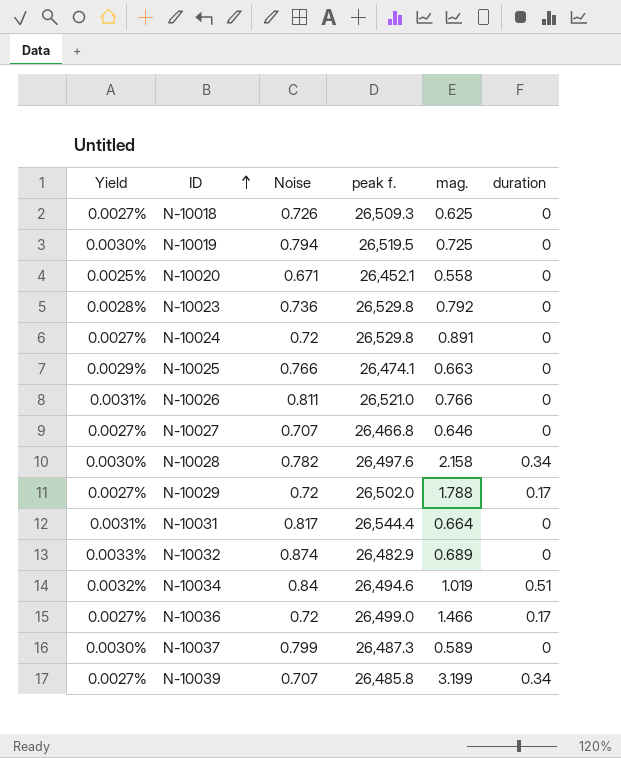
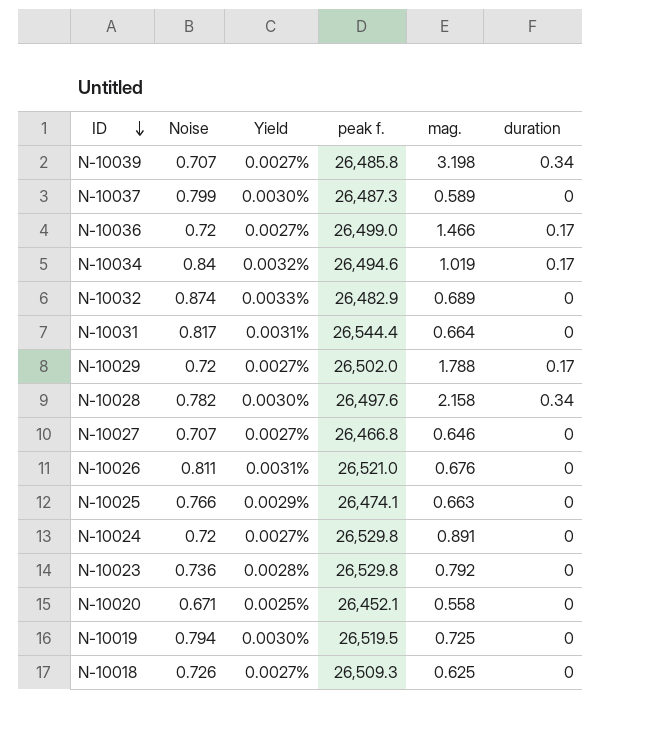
row order: ID ascending -> ID descending
column Yield | position: 1 -> 3
N-10039 | mag.: 3.199 -> 3.198
N-10034 | duration: 0.51 -> 0.17
N-10026 | mag.: 0.766 -> 0.676

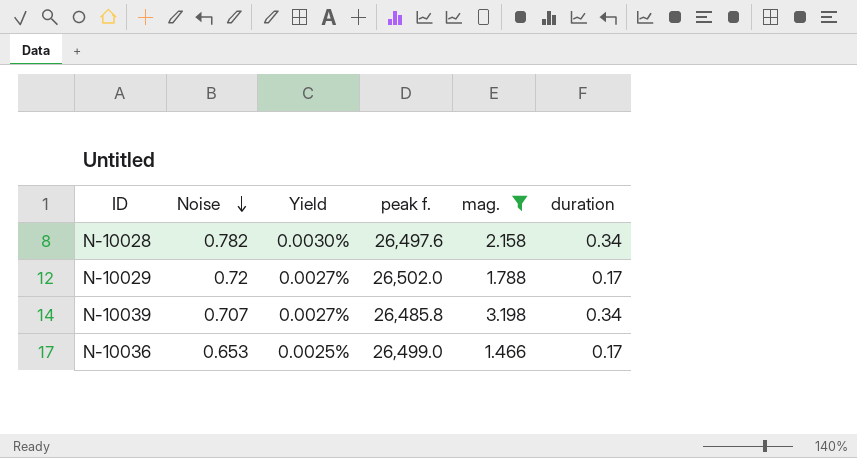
filter: none -> mag. >= 1.466
row order: ID descending -> Noise descending
N-10036 | Noise: 0.72 -> 0.653
N-10036 | Yield: 0.0027% -> 0.0025%

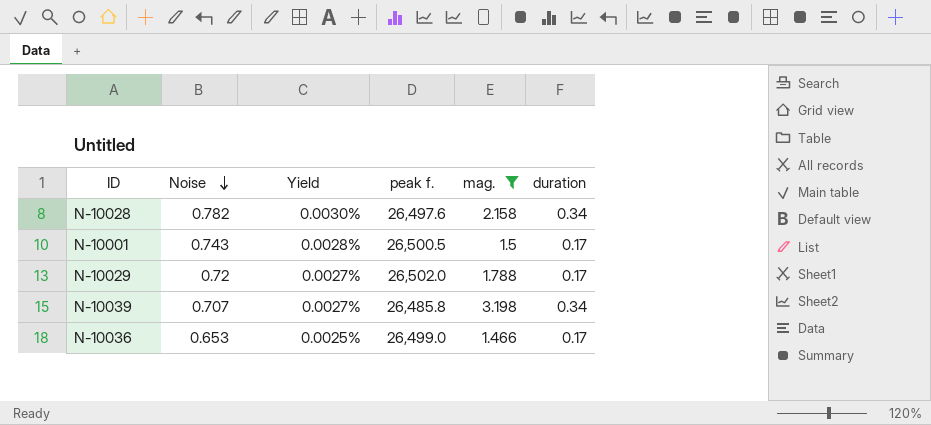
row N-10001: none -> 0.743 | 0.0028% | 26,500.5 | 1.5 | 0.17

